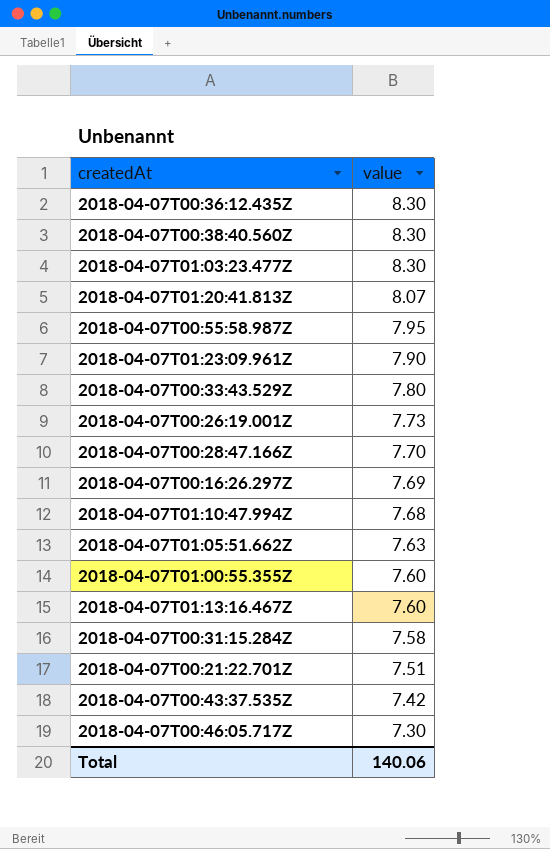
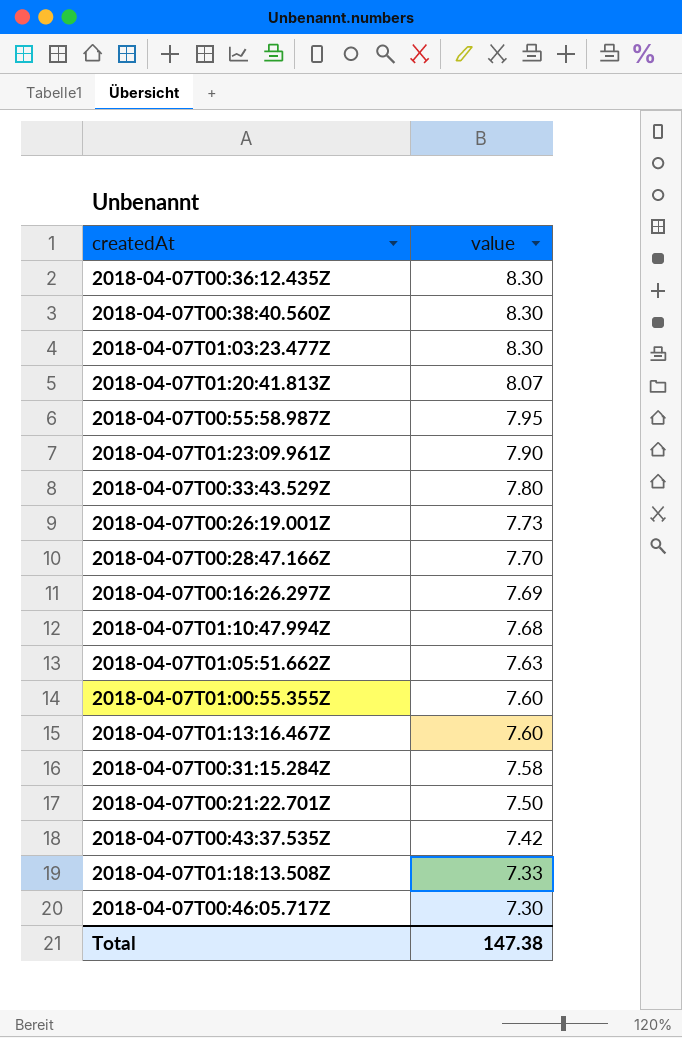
2018-04-07T00:21:22.701Z | value: 7.51 -> 7.50
row 2018-04-07T01:18:13.508Z: none -> 7.33
Total | value: 140.06 -> 147.38

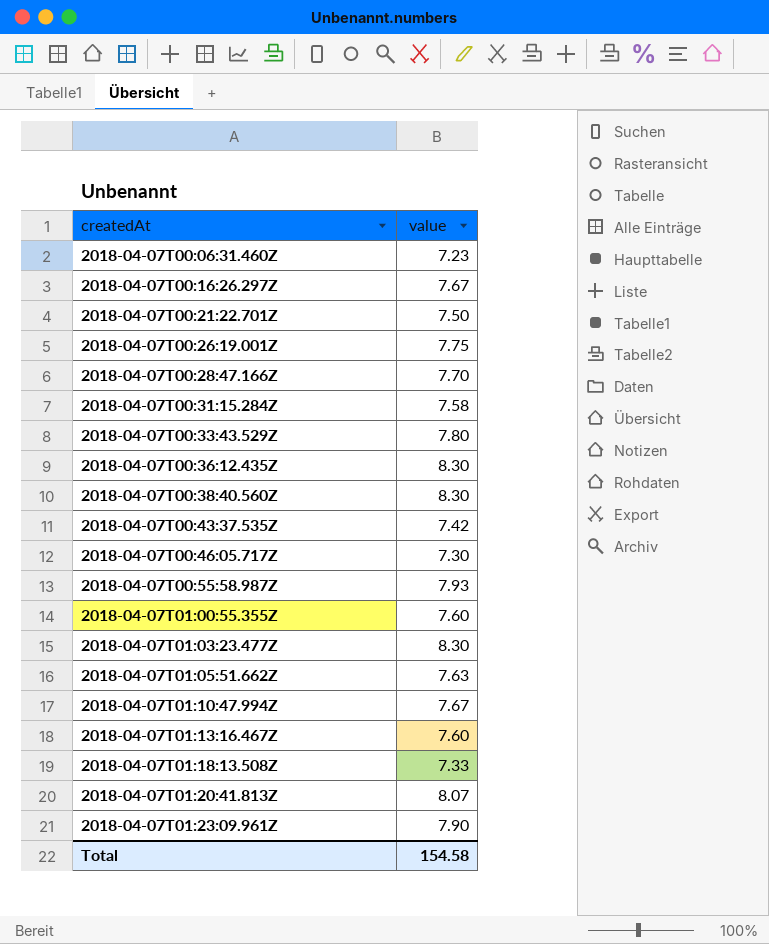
row order: value descending -> createdAt ascending
row 2018-04-07T00:06:31.460Z: none -> 7.23
2018-04-07T00:16:26.297Z | value: 7.69 -> 7.67
2018-04-07T00:26:19.001Z | value: 7.73 -> 7.75
2018-04-07T00:55:58.987Z | value: 7.95 -> 7.93
2018-04-07T01:10:47.994Z | value: 7.68 -> 7.67
Total | value: 147.38 -> 154.58

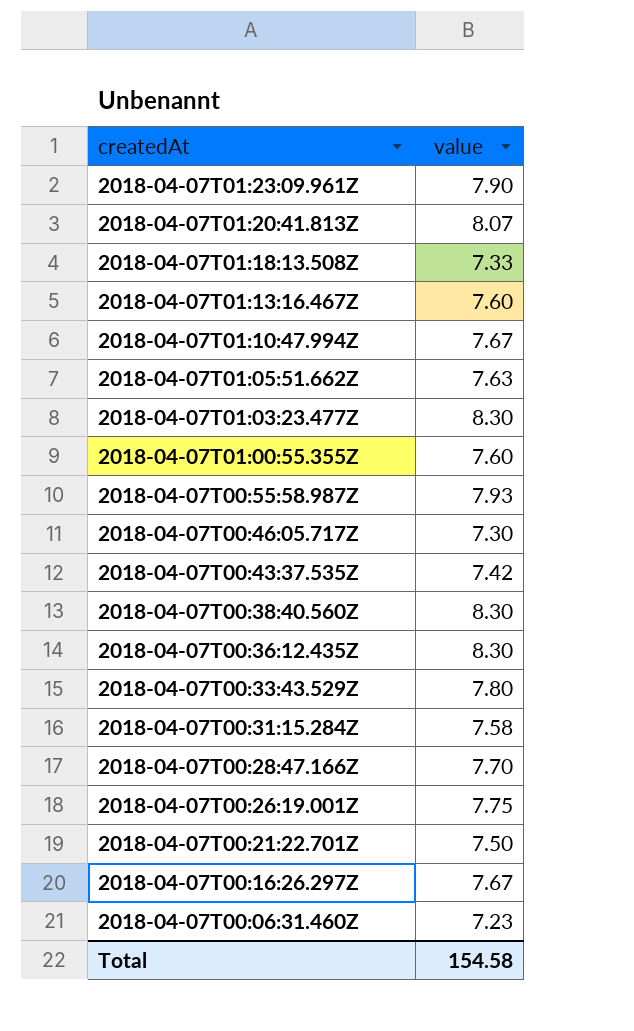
row order: createdAt ascending -> createdAt descending

